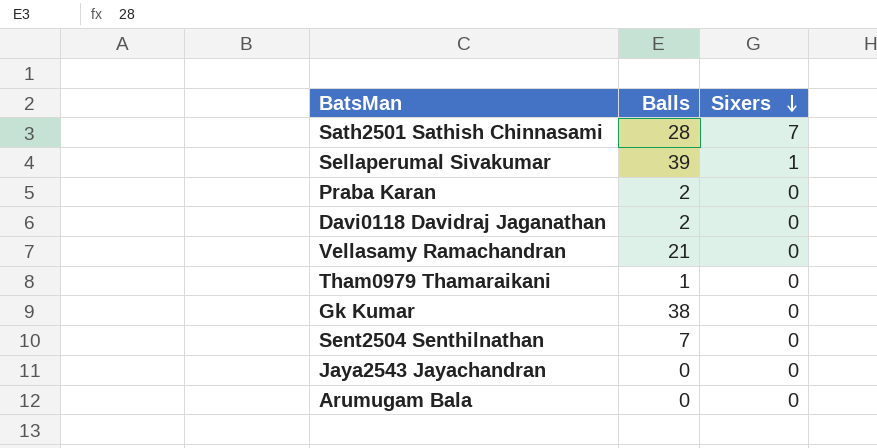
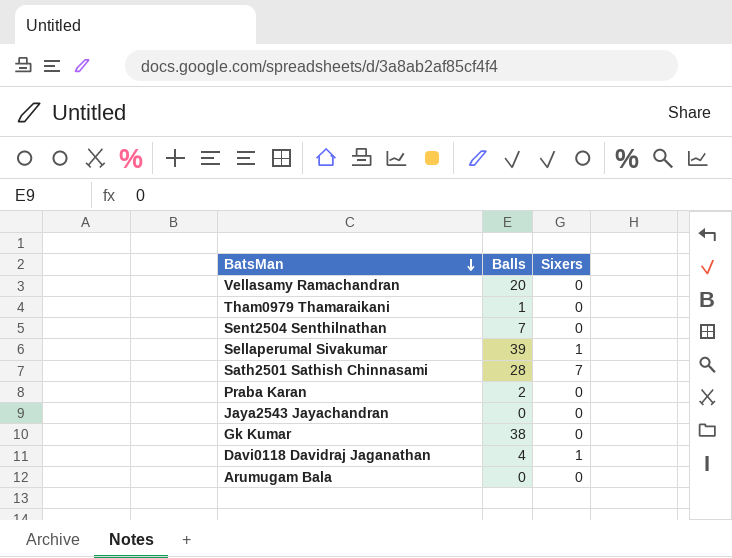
row order: Sixers descending -> BatsMan descending
Vellasamy Ramachandran | Balls: 21 -> 20
Davi0118 Davidraj Jaganathan | Balls: 2 -> 4
Davi0118 Davidraj Jaganathan | Sixers: 0 -> 1

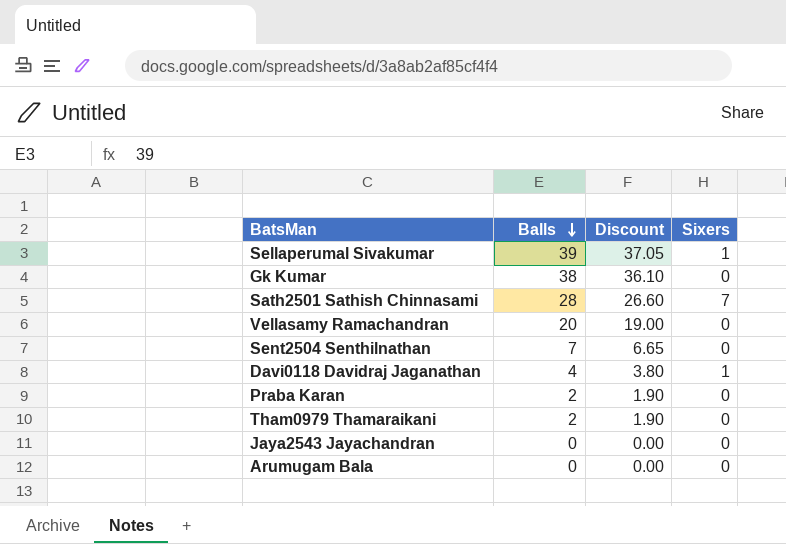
row order: BatsMan descending -> Balls descending
column Discount | formula: none -> [Balls] * 0.95
Tham0979 Thamaraikani | Balls: 1 -> 2

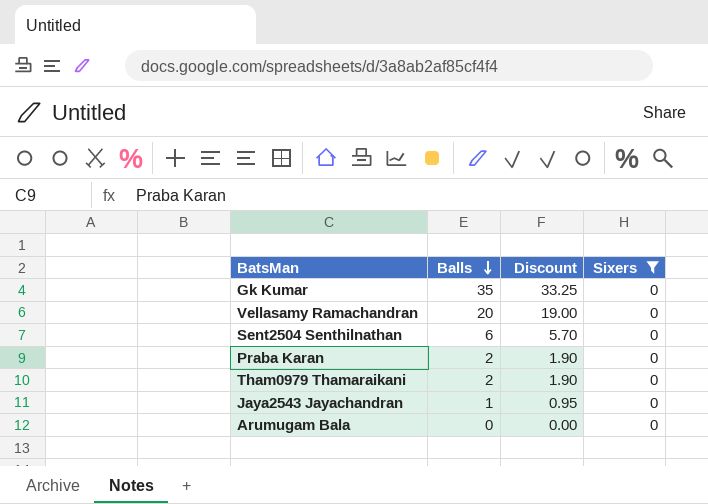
filter: none -> Sixers = 0
Gk Kumar | Balls: 38 -> 35
Gk Kumar | Discount: 36.10 -> 33.25
Sent2504 Senthilnathan | Balls: 7 -> 6
Sent2504 Senthilnathan | Discount: 6.65 -> 5.70
Jaya2543 Jayachandran | Balls: 0 -> 1
Jaya2543 Jayachandran | Discount: 0.00 -> 0.95

